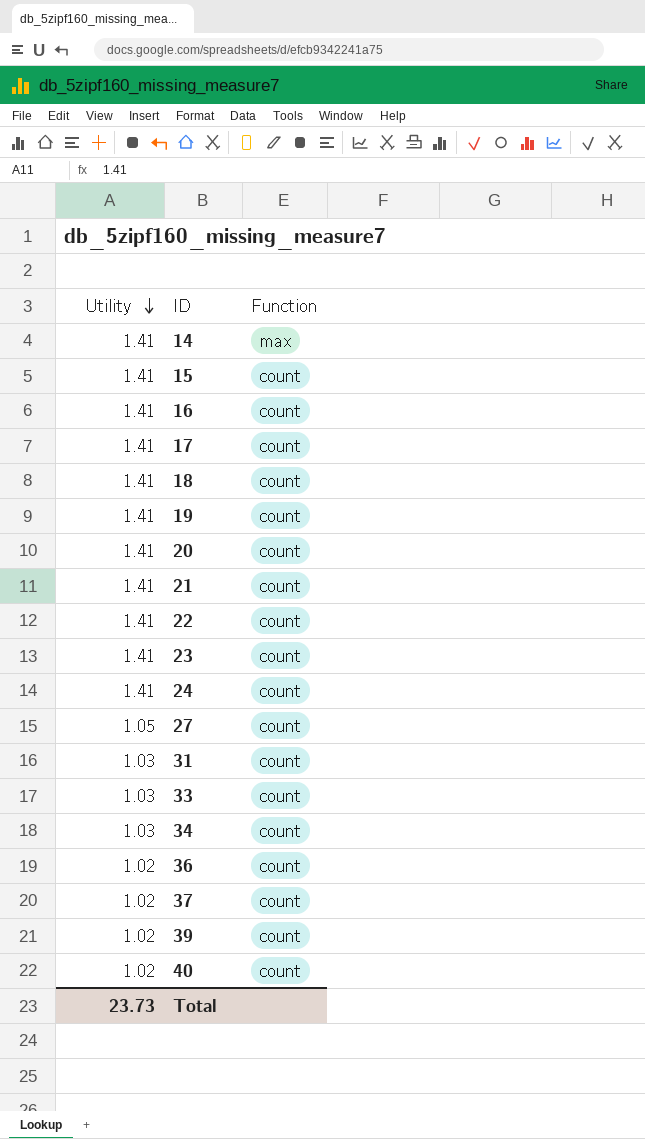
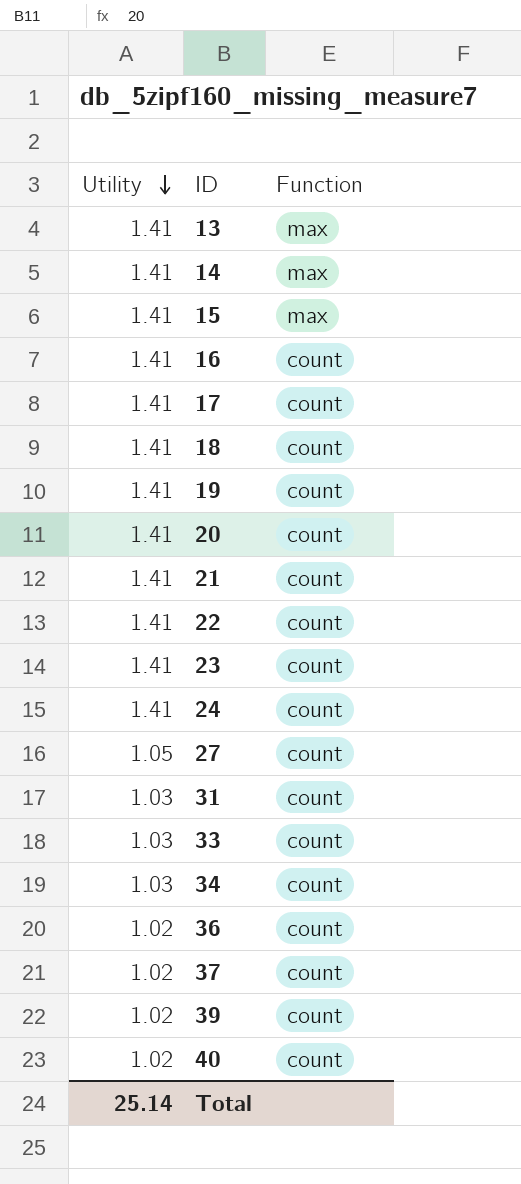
row 13: none -> 1.41 | max
15 | Function: count -> max
Total | Utility: 23.73 -> 25.14

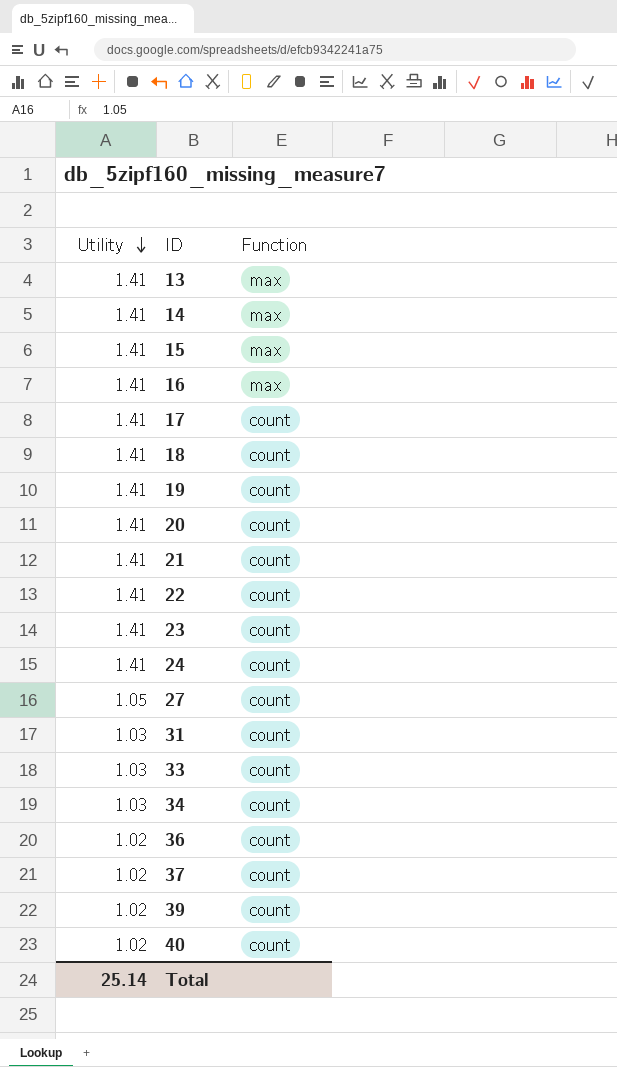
16 | Function: count -> max

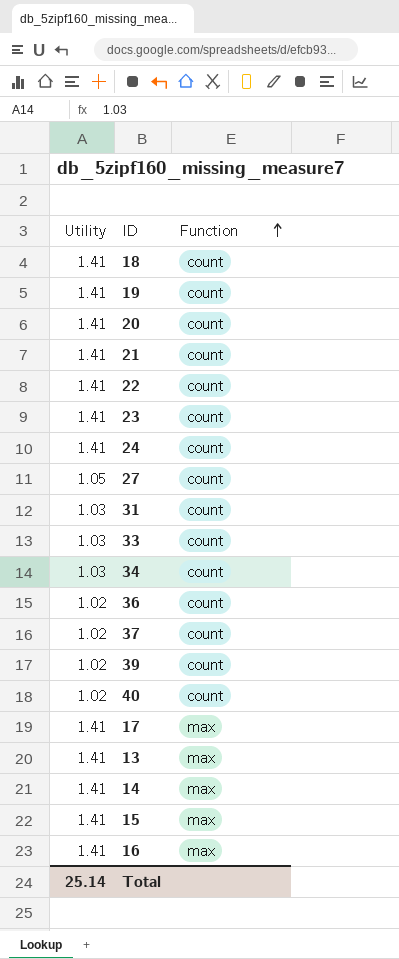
row order: Utility descending -> Function ascending
17 | Function: count -> max

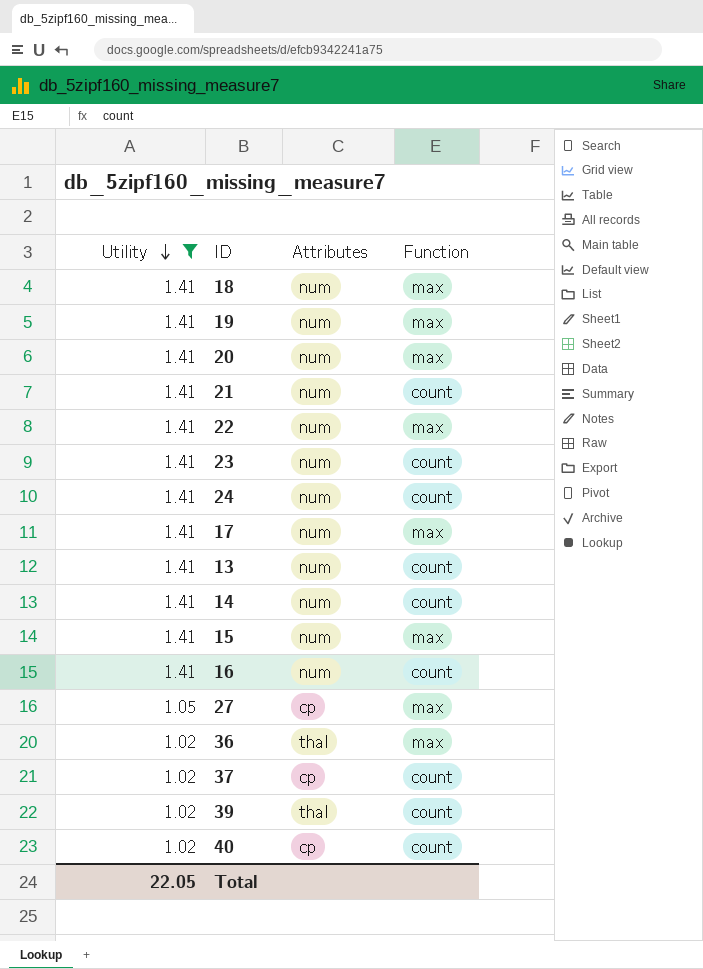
filter: none -> Utility != 1.03
row order: Function ascending -> Utility descending
column Attributes | position: none -> 3
18 | Function: count -> max
19 | Function: count -> max
20 | Function: count -> max
22 | Function: count -> max
13 | Function: max -> count
14 | Function: max -> count
16 | Function: max -> count
27 | Function: count -> max
36 | Function: count -> max
Total | Utility: 25.14 -> 22.05

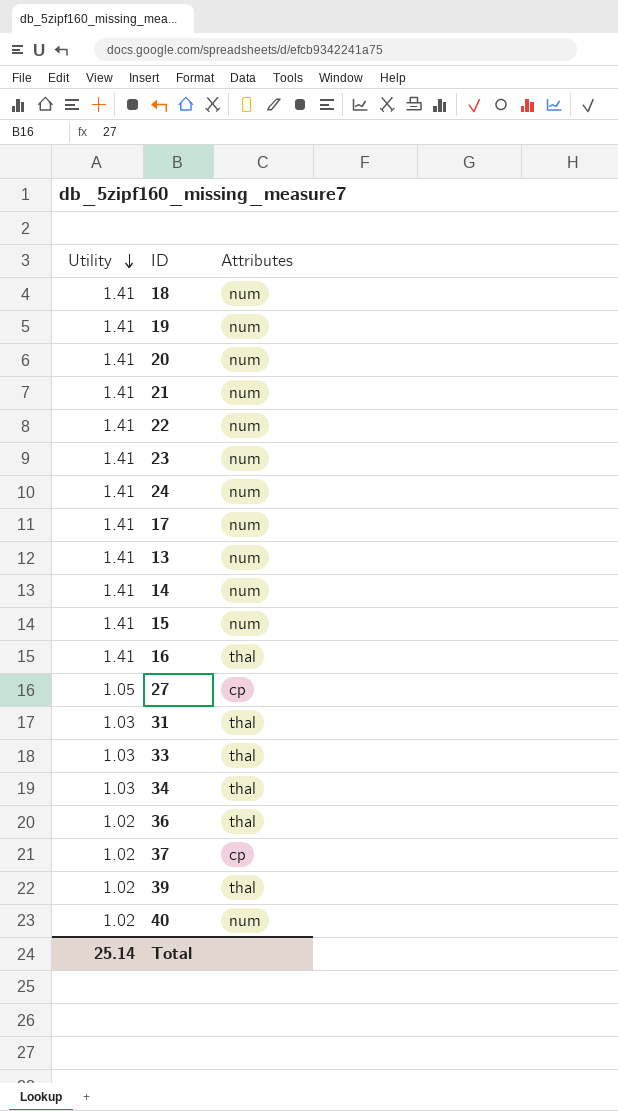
filter: Utility != 1.03 -> none
column Function | position: 4 -> none
16 | Attributes: num -> thal
40 | Attributes: cp -> num
Total | Utility: 22.05 -> 25.14

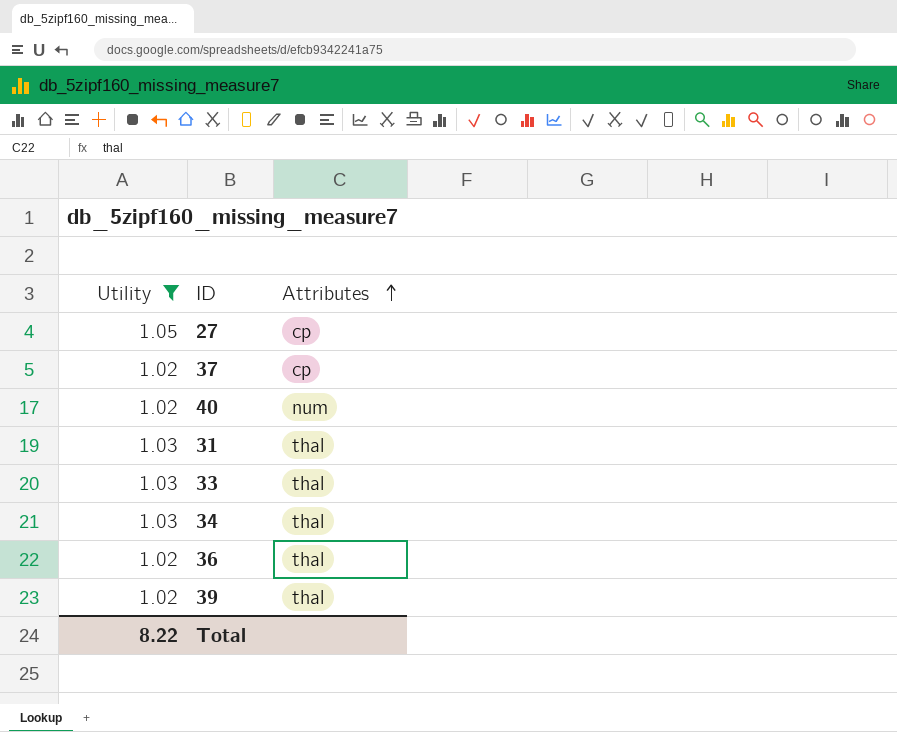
filter: none -> Utility != 1.41
row order: Utility descending -> Attributes ascending
Total | Utility: 25.14 -> 8.22

